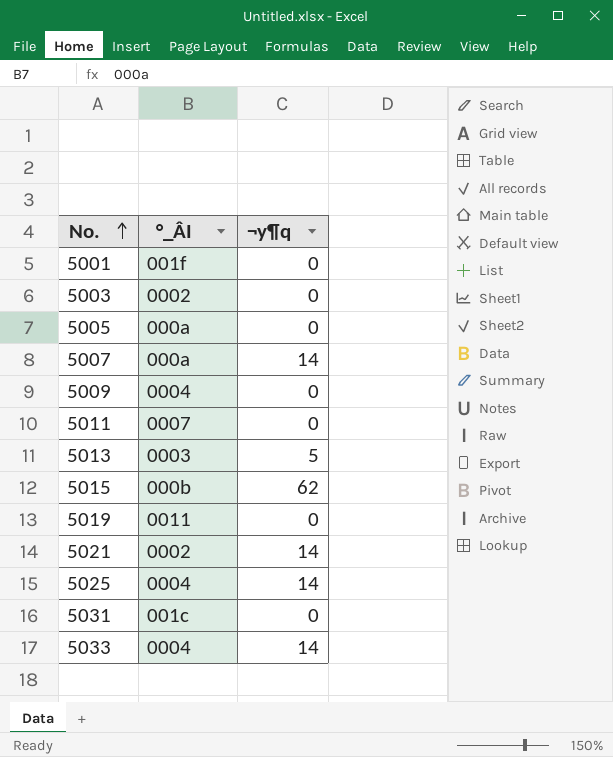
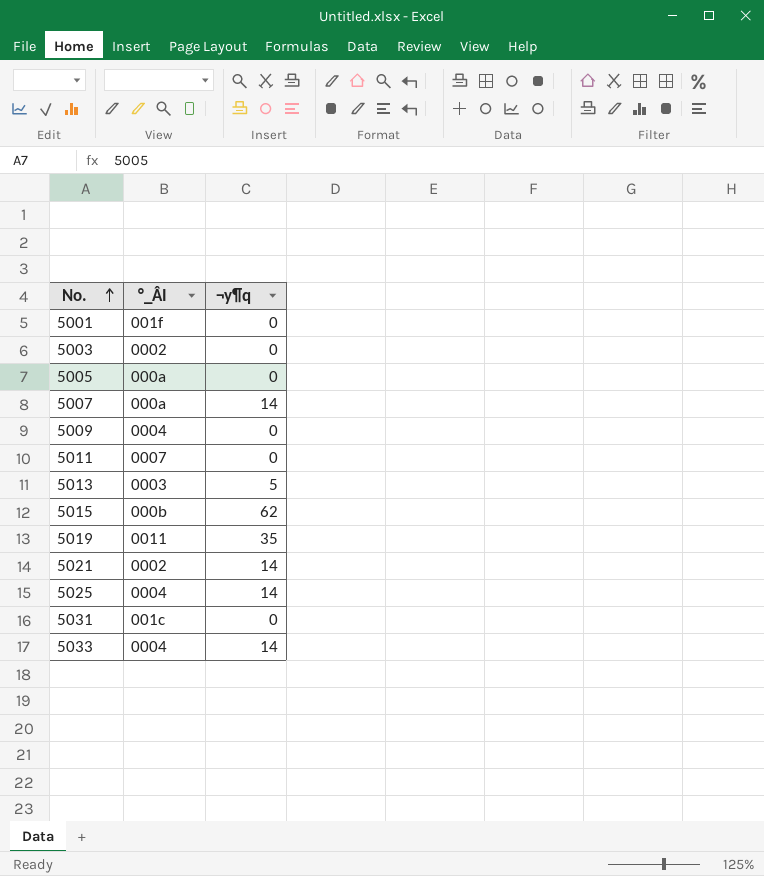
5019 | ¬y¶q: 0 -> 35

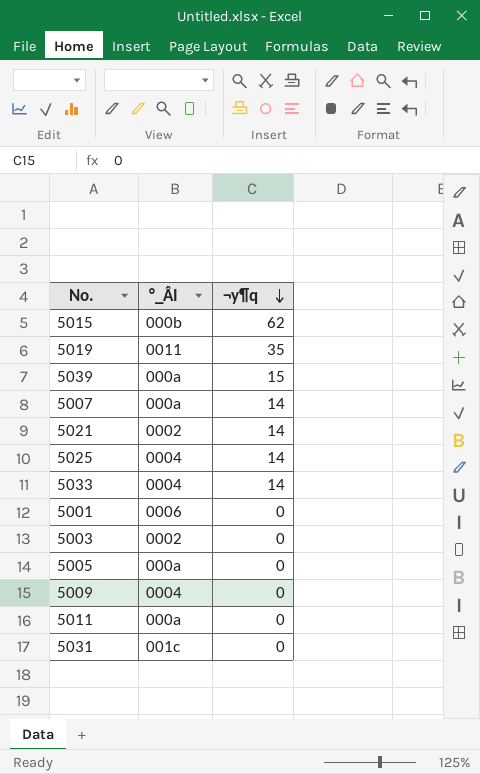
row order: No. ascending -> ¬y¶q descending
row 5013: 0003 | 5 -> none
row 5039: none -> 000a | 15
5001 | °_ÂI: 001f -> 0006
5011 | °_ÂI: 0007 -> 000a

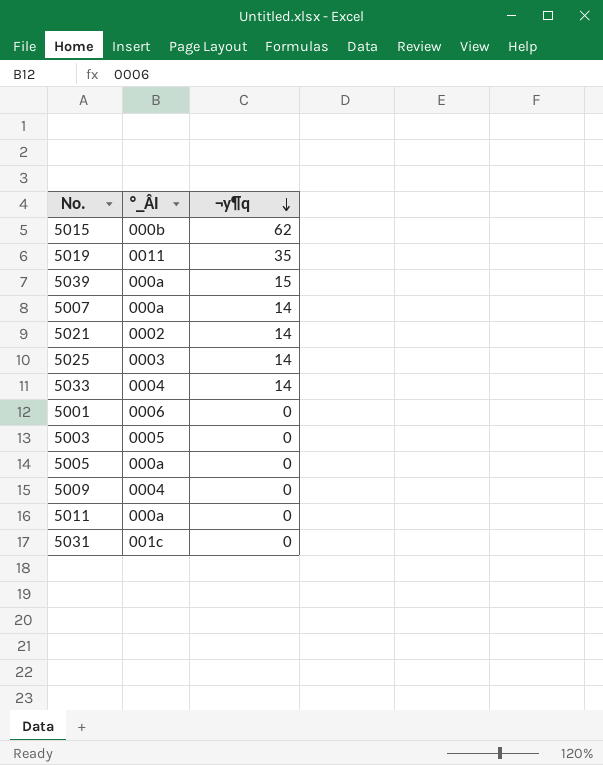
5025 | °_ÂI: 0004 -> 0003
5003 | °_ÂI: 0002 -> 0005

